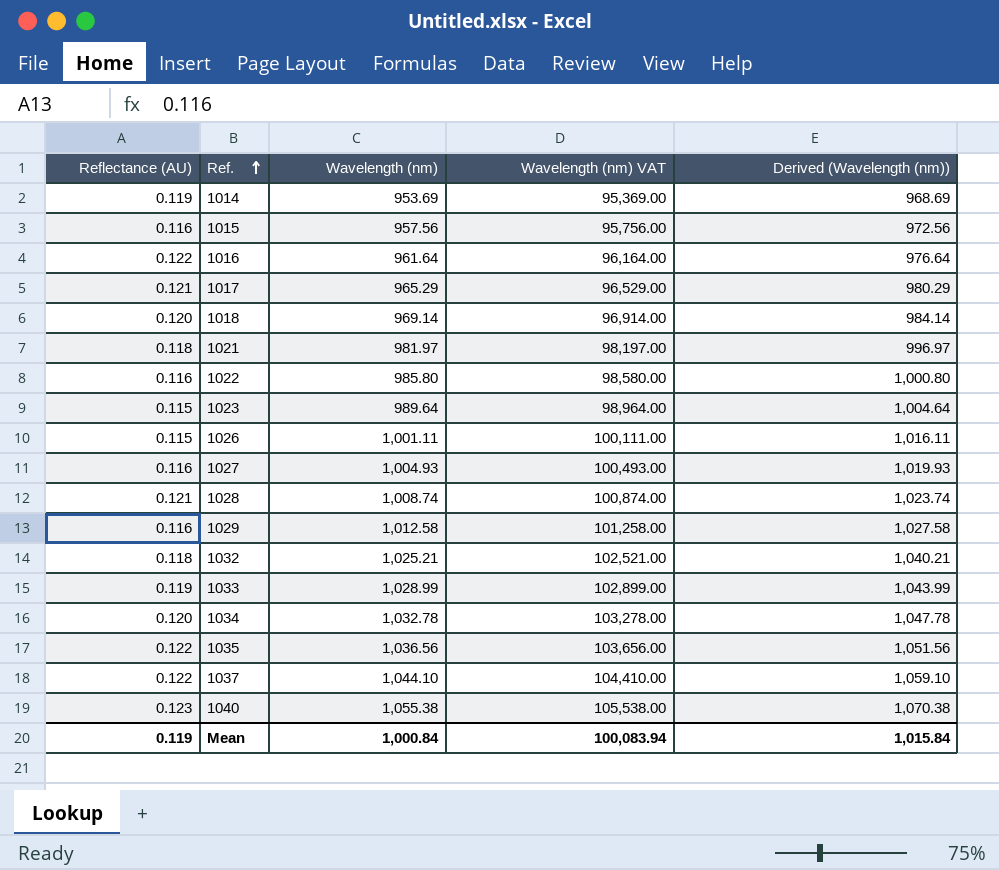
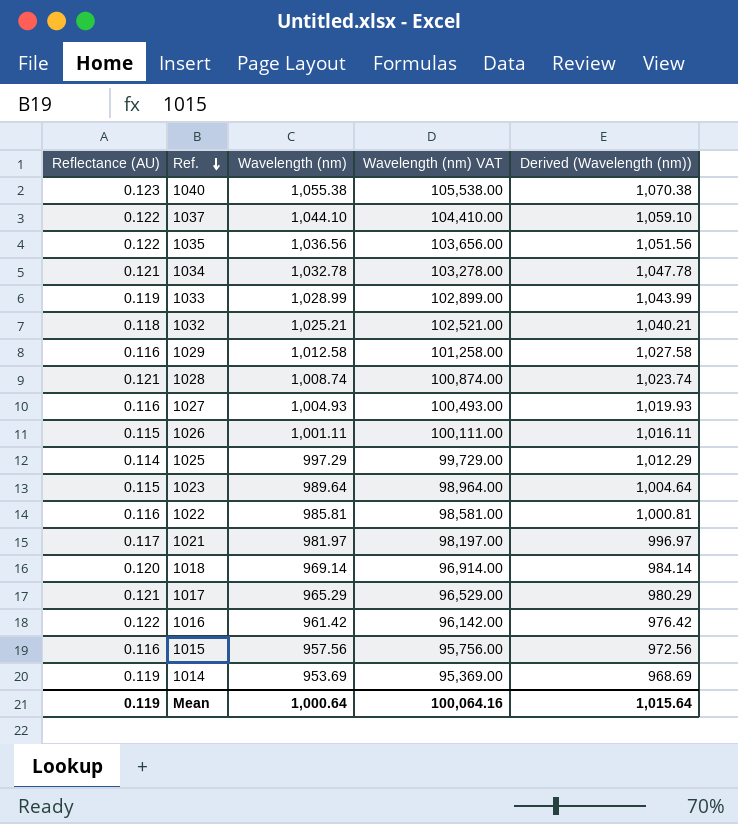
row order: Ref. ascending -> Ref. descending
1034 | Reflectance (AU): 0.120 -> 0.121
row 1025: none -> 0.114 | 997.29 | 99,729.00 | 1,012.29
1022 | Wavelength (nm): 985.80 -> 985.81
1022 | Wavelength (nm) VAT: 98,580.00 -> 98,581.00
1022 | Derived (Wavelength (nm)): 1,000.80 -> 1,000.81
1021 | Reflectance (AU): 0.118 -> 0.117
1016 | Wavelength (nm): 961.64 -> 961.42
1016 | Wavelength (nm) VAT: 96,164.00 -> 96,142.00
1016 | Derived (Wavelength (nm)): 976.64 -> 976.42
Mean | Wavelength (nm): 1,000.84 -> 1,000.64
Mean | Wavelength (nm) VAT: 100,083.94 -> 100,064.16
Mean | Derived (Wavelength (nm)): 1,015.84 -> 1,015.64

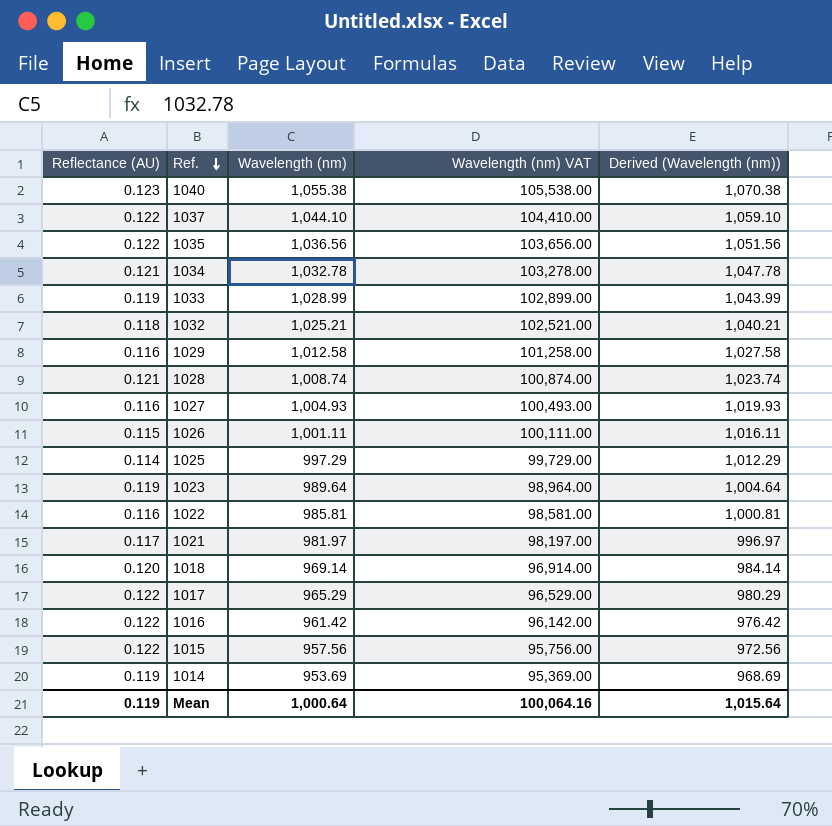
1023 | Reflectance (AU): 0.115 -> 0.119
1017 | Reflectance (AU): 0.121 -> 0.122
1015 | Reflectance (AU): 0.116 -> 0.122

